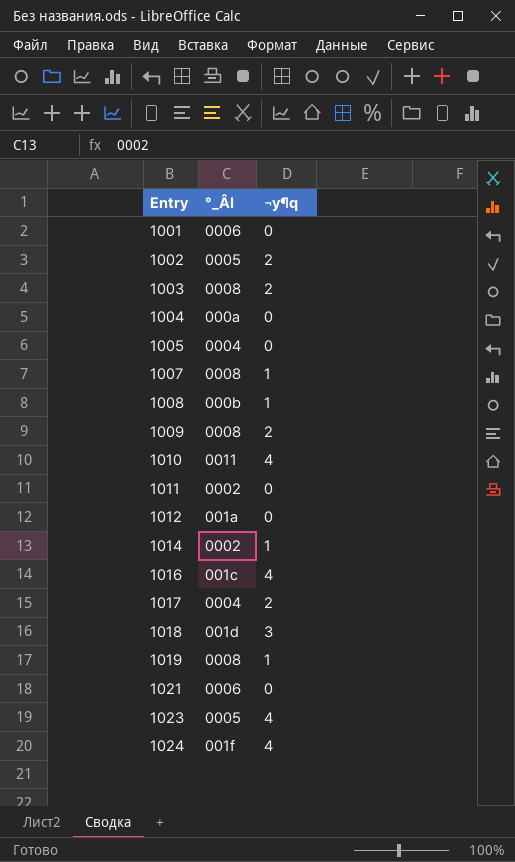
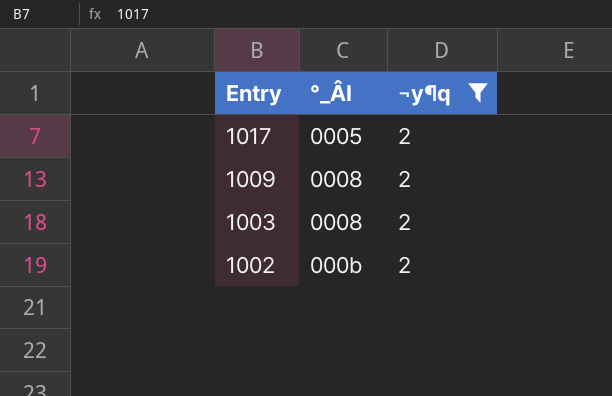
filter: none -> ¬y¶q = 2
row order: Entry ascending -> Entry descending
1017 | °_ÂI: 0004 -> 0005
1002 | °_ÂI: 0005 -> 000b

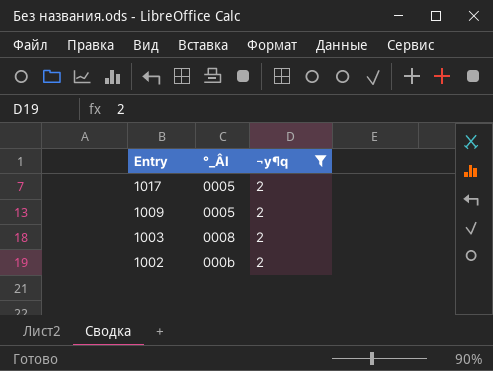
1009 | °_ÂI: 0008 -> 0005

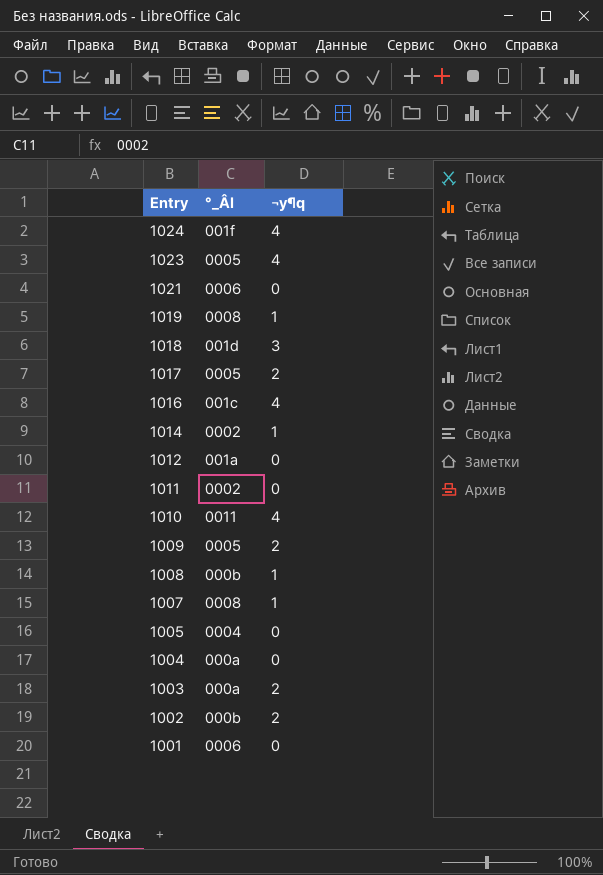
filter: ¬y¶q = 2 -> none
1003 | °_ÂI: 0008 -> 000a

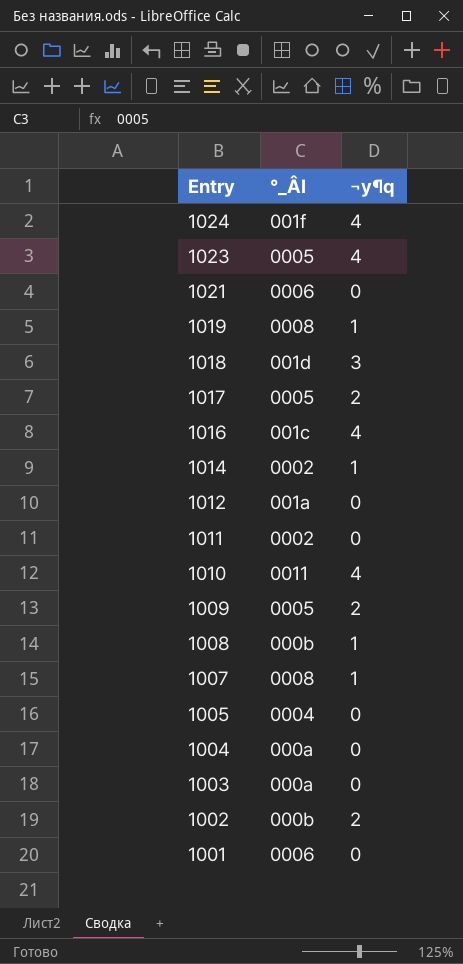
1003 | ¬y¶q: 2 -> 0

